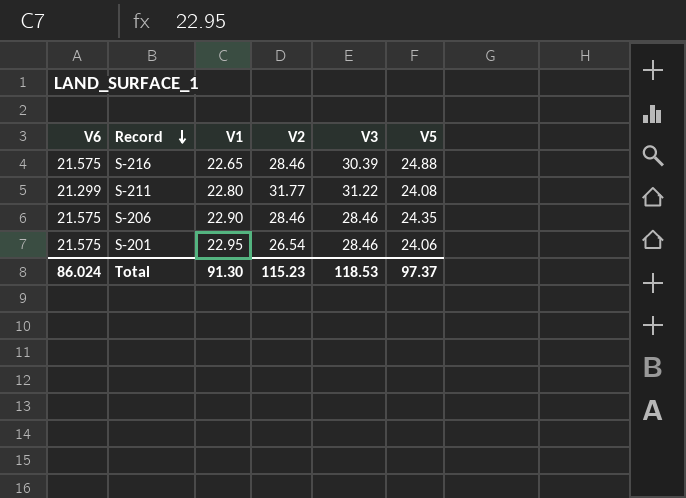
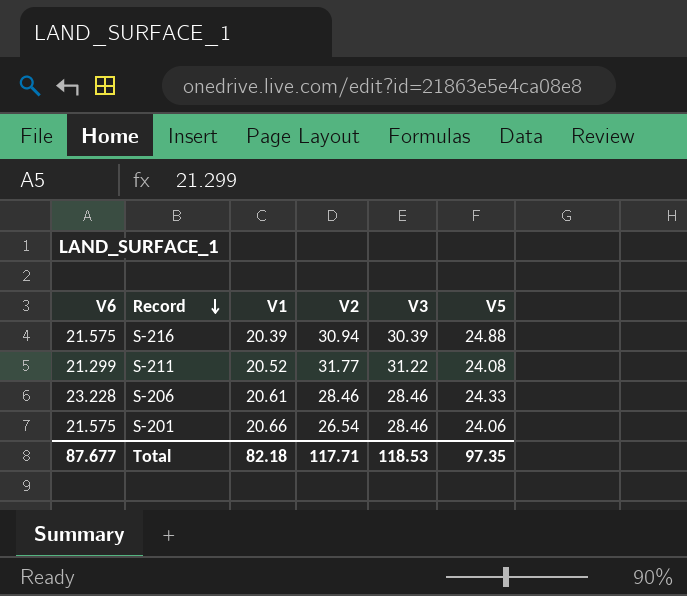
S-216 | V1: 22.65 -> 20.39
S-216 | V2: 28.46 -> 30.94
S-211 | V1: 22.80 -> 20.52
S-206 | V6: 21.575 -> 23.228
S-206 | V1: 22.90 -> 20.61
S-206 | V5: 24.35 -> 24.33
S-201 | V1: 22.95 -> 20.66
Total | V6: 86.024 -> 87.677
Total | V1: 91.30 -> 82.18
Total | V2: 115.23 -> 117.71
Total | V5: 97.37 -> 97.35

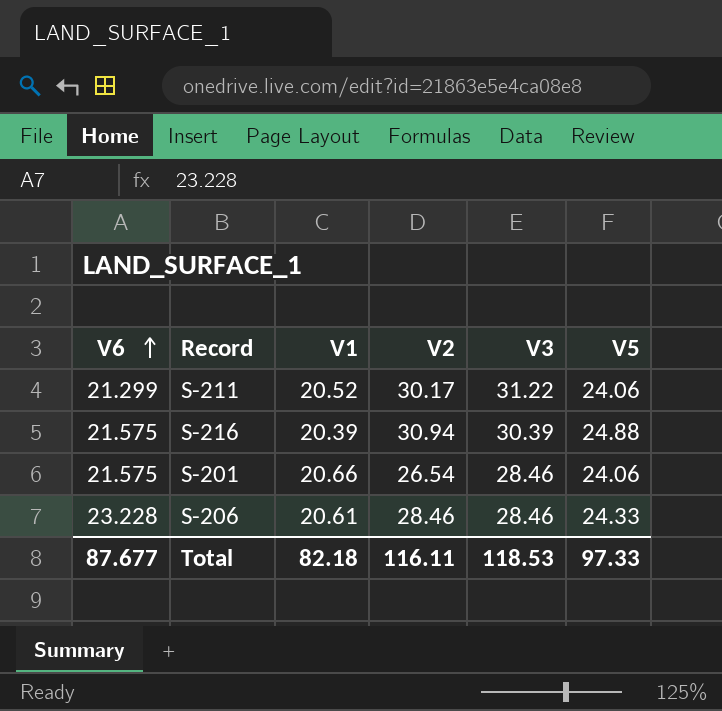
row order: Record descending -> V6 ascending
S-211 | V2: 31.77 -> 30.17
S-211 | V5: 24.08 -> 24.06
Total | V2: 117.71 -> 116.11
Total | V5: 97.35 -> 97.33

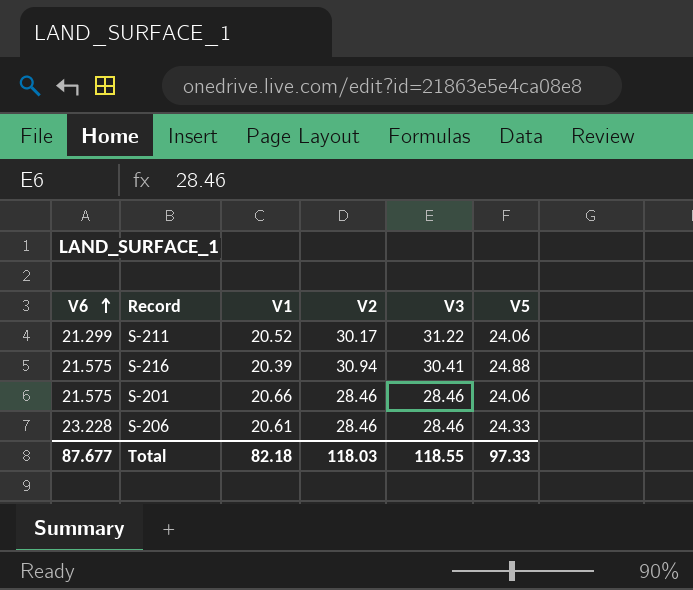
S-216 | V3: 30.39 -> 30.41
S-201 | V2: 26.54 -> 28.46
Total | V2: 116.11 -> 118.03
Total | V3: 118.53 -> 118.55

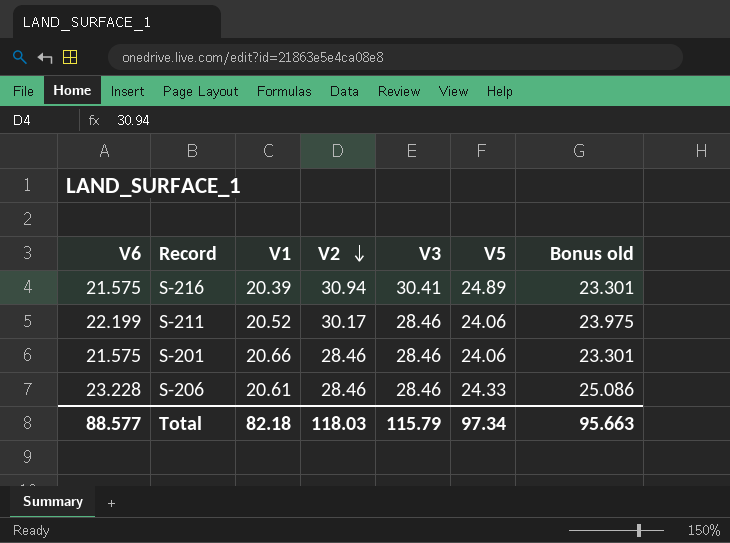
row order: V6 ascending -> V2 descending
column Bonus old | formula: none -> [V6] * 1.08
S-216 | V5: 24.88 -> 24.89
S-211 | V6: 21.299 -> 22.199
S-211 | V3: 31.22 -> 28.46
Total | V6: 87.677 -> 88.577
Total | V3: 118.55 -> 115.79
Total | V5: 97.33 -> 97.34

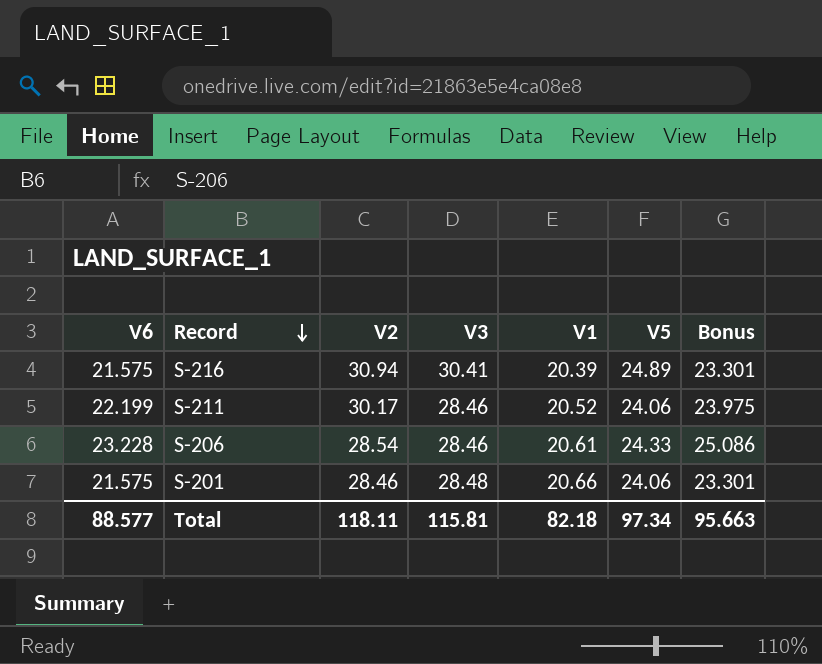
row order: V2 descending -> Record descending
column V1 | position: 3 -> 5
column name: Bonus old -> Bonus
S-206 | V2: 28.46 -> 28.54
S-201 | V3: 28.46 -> 28.48
Total | V2: 118.03 -> 118.11
Total | V3: 115.79 -> 115.81

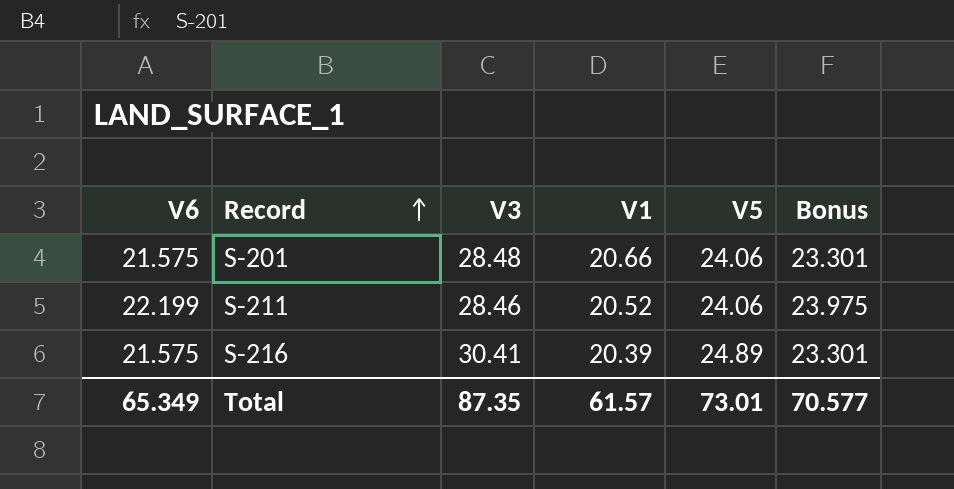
row order: Record descending -> Record ascending
column V2 | position: 3 -> none
row S-206: 23.228 | 28.54 | 28.46 | 20.61 | 24.33 | 25.086 -> none
Total | V6: 88.577 -> 65.349
Total | V3: 115.81 -> 87.35
Total | V1: 82.18 -> 61.57
Total | V5: 97.34 -> 73.01
Total | Bonus: 95.663 -> 70.577

